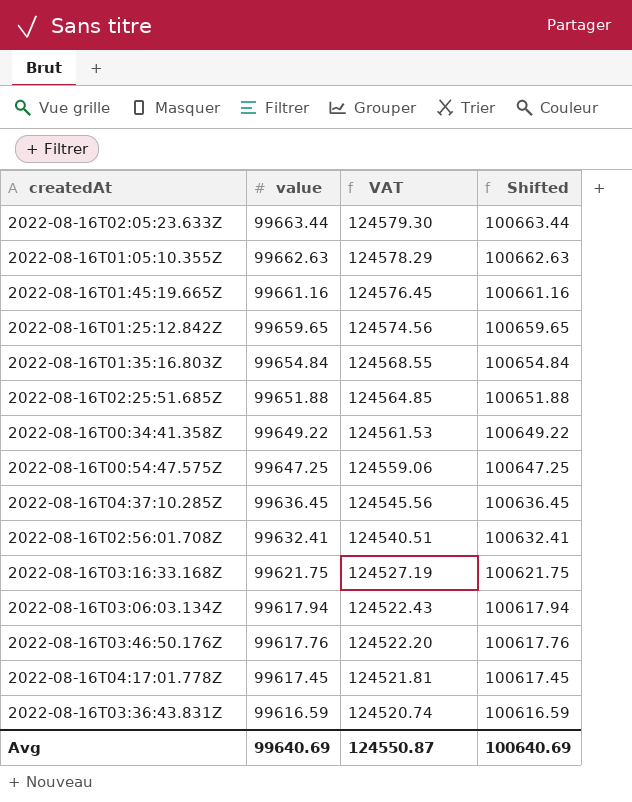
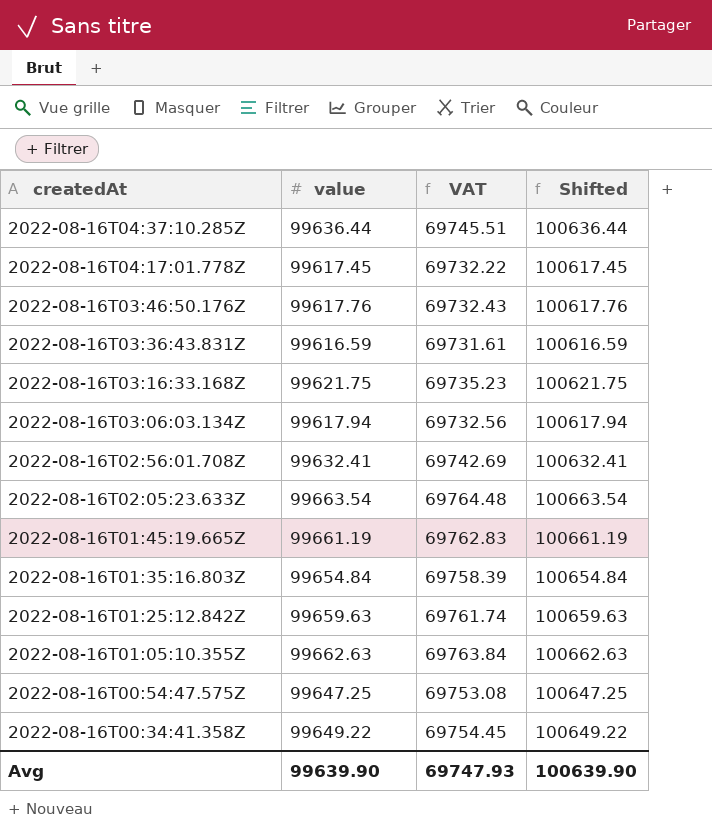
row order: value descending -> createdAt descending
column VAT | formula: [value] * 1.25 -> [value] * 0.7
row 2022-08-16T02:25:51.685Z: 99651.88 | 124564.85 | 100651.88 -> none
2022-08-16T04:37:10.285Z | value: 99636.45 -> 99636.44
2022-08-16T04:37:10.285Z | Shifted: 100636.45 -> 100636.44
2022-08-16T02:05:23.633Z | value: 99663.44 -> 99663.54
2022-08-16T02:05:23.633Z | Shifted: 100663.44 -> 100663.54
2022-08-16T01:45:19.665Z | value: 99661.16 -> 99661.19
2022-08-16T01:45:19.665Z | Shifted: 100661.16 -> 100661.19
2022-08-16T01:25:12.842Z | value: 99659.65 -> 99659.63
2022-08-16T01:25:12.842Z | Shifted: 100659.65 -> 100659.63
Avg | value: 99640.69 -> 99639.90
Avg | VAT: 124550.87 -> 69747.93
Avg | Shifted: 100640.69 -> 100639.90

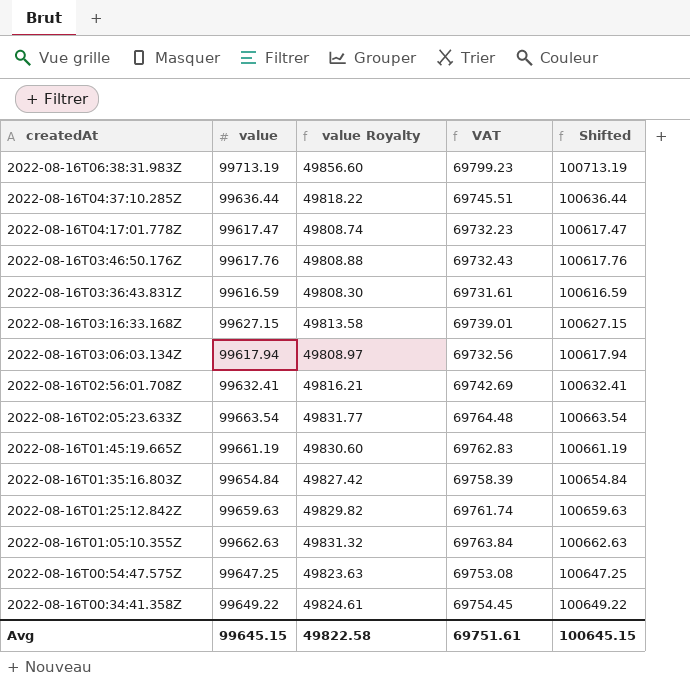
column value Royalty | formula: none -> [value] * 0.5
row 2022-08-16T06:38:31.983Z: none -> 99713.19 | 49856.60 | 69799.23 | 100713.19
2022-08-16T04:17:01.778Z | value: 99617.45 -> 99617.47
2022-08-16T04:17:01.778Z | VAT: 69732.22 -> 69732.23
2022-08-16T04:17:01.778Z | Shifted: 100617.45 -> 100617.47
2022-08-16T03:16:33.168Z | value: 99621.75 -> 99627.15
2022-08-16T03:16:33.168Z | VAT: 69735.23 -> 69739.01
2022-08-16T03:16:33.168Z | Shifted: 100621.75 -> 100627.15
Avg | value: 99639.90 -> 99645.15
Avg | VAT: 69747.93 -> 69751.61
Avg | Shifted: 100639.90 -> 100645.15

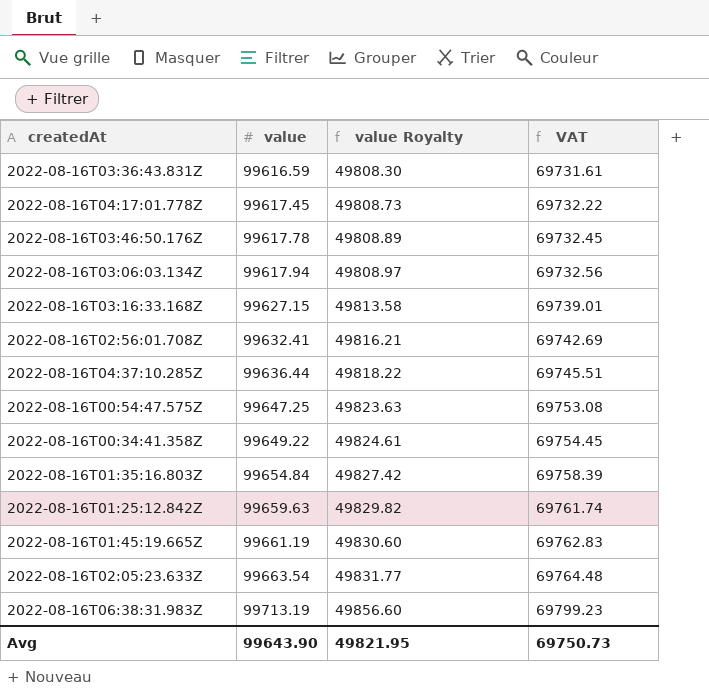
row order: createdAt descending -> value ascending
column Shifted | formula: [value] + 1000 -> none
row 2022-08-16T01:05:10.355Z: 99662.63 | 49831.32 | 69763.84 | 100662.63 -> none
2022-08-16T04:17:01.778Z | value: 99617.47 -> 99617.45
2022-08-16T04:17:01.778Z | value Royalty: 49808.74 -> 49808.73
2022-08-16T04:17:01.778Z | VAT: 69732.23 -> 69732.22
2022-08-16T03:46:50.176Z | value: 99617.76 -> 99617.78
2022-08-16T03:46:50.176Z | value Royalty: 49808.88 -> 49808.89
2022-08-16T03:46:50.176Z | VAT: 69732.43 -> 69732.45
Avg | value: 99645.15 -> 99643.90
Avg | value Royalty: 49822.58 -> 49821.95
Avg | VAT: 69751.61 -> 69750.73

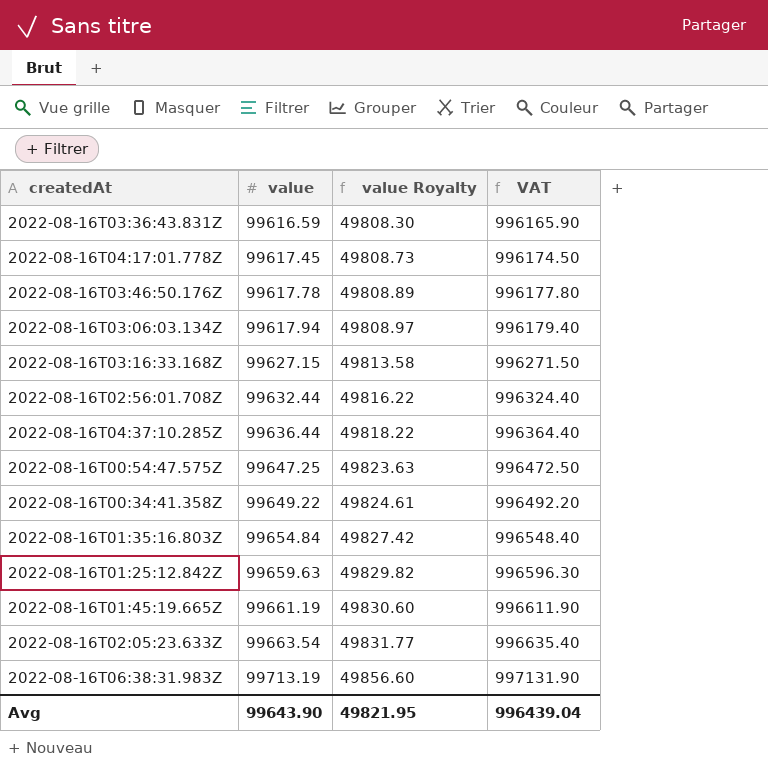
column VAT | formula: [value] * 0.7 -> [value] * 10
2022-08-16T02:56:01.708Z | value: 99632.41 -> 99632.44
2022-08-16T02:56:01.708Z | value Royalty: 49816.21 -> 49816.22
Avg | VAT: 69750.73 -> 996439.04

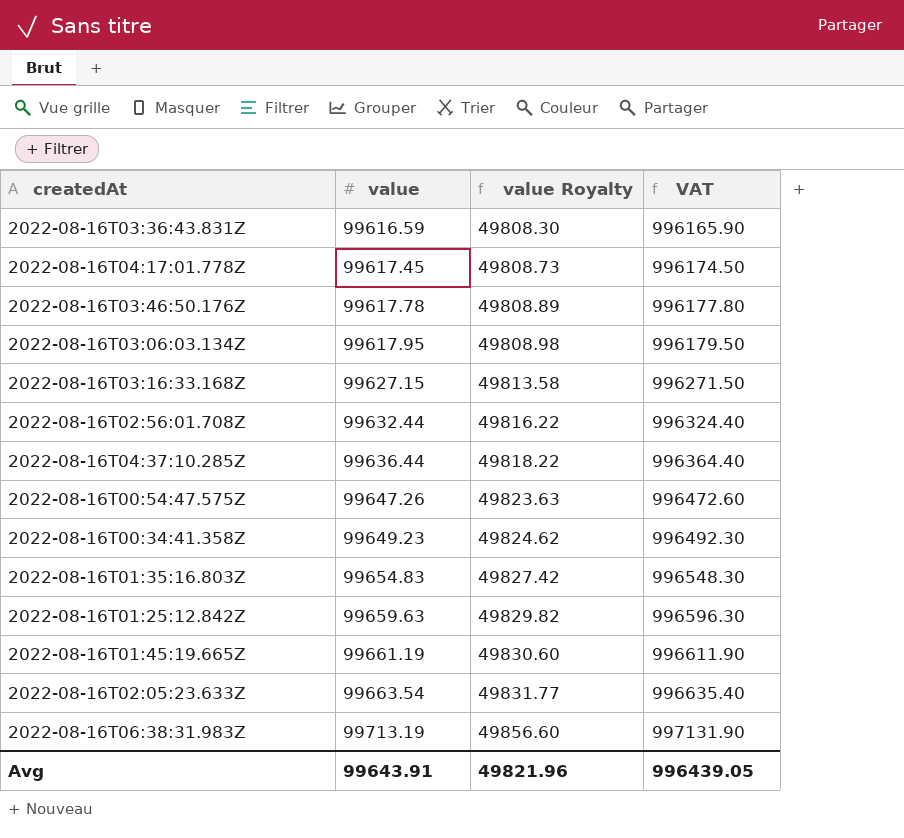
2022-08-16T03:06:03.134Z | value: 99617.94 -> 99617.95
2022-08-16T03:06:03.134Z | value Royalty: 49808.97 -> 49808.98
2022-08-16T03:06:03.134Z | VAT: 996179.40 -> 996179.50
2022-08-16T00:54:47.575Z | value: 99647.25 -> 99647.26
2022-08-16T00:54:47.575Z | VAT: 996472.50 -> 996472.60
2022-08-16T00:34:41.358Z | value: 99649.22 -> 99649.23
2022-08-16T00:34:41.358Z | value Royalty: 49824.61 -> 49824.62
2022-08-16T00:34:41.358Z | VAT: 996492.20 -> 996492.30
2022-08-16T01:35:16.803Z | value: 99654.84 -> 99654.83
2022-08-16T01:35:16.803Z | VAT: 996548.40 -> 996548.30
Avg | value: 99643.90 -> 99643.91
Avg | value Royalty: 49821.95 -> 49821.96
Avg | VAT: 996439.04 -> 996439.05

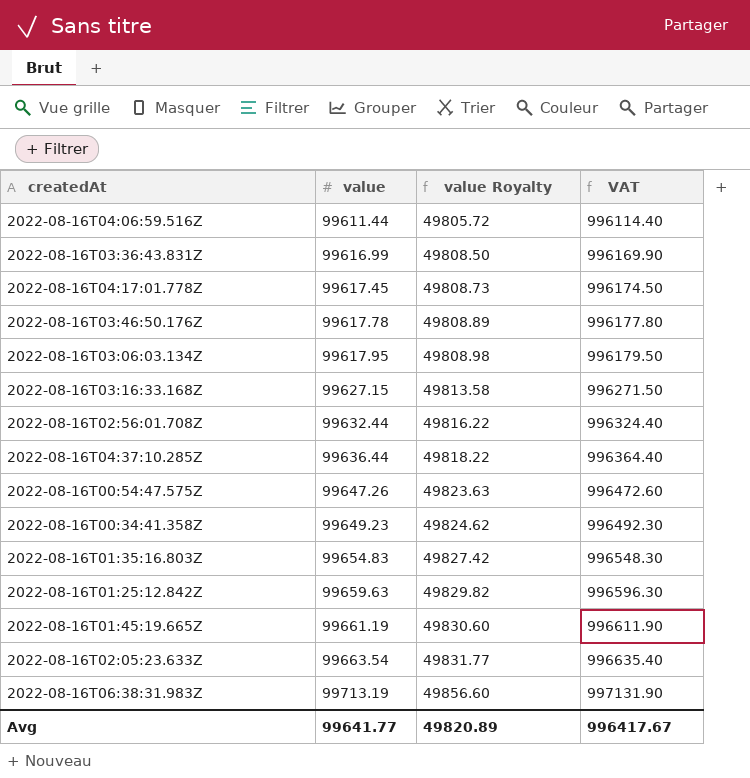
row 2022-08-16T04:06:59.516Z: none -> 99611.44 | 49805.72 | 996114.40
2022-08-16T03:36:43.831Z | value: 99616.59 -> 99616.99
2022-08-16T03:36:43.831Z | value Royalty: 49808.30 -> 49808.50
2022-08-16T03:36:43.831Z | VAT: 996165.90 -> 996169.90
Avg | value: 99643.91 -> 99641.77
Avg | value Royalty: 49821.96 -> 49820.89
Avg | VAT: 996439.05 -> 996417.67

